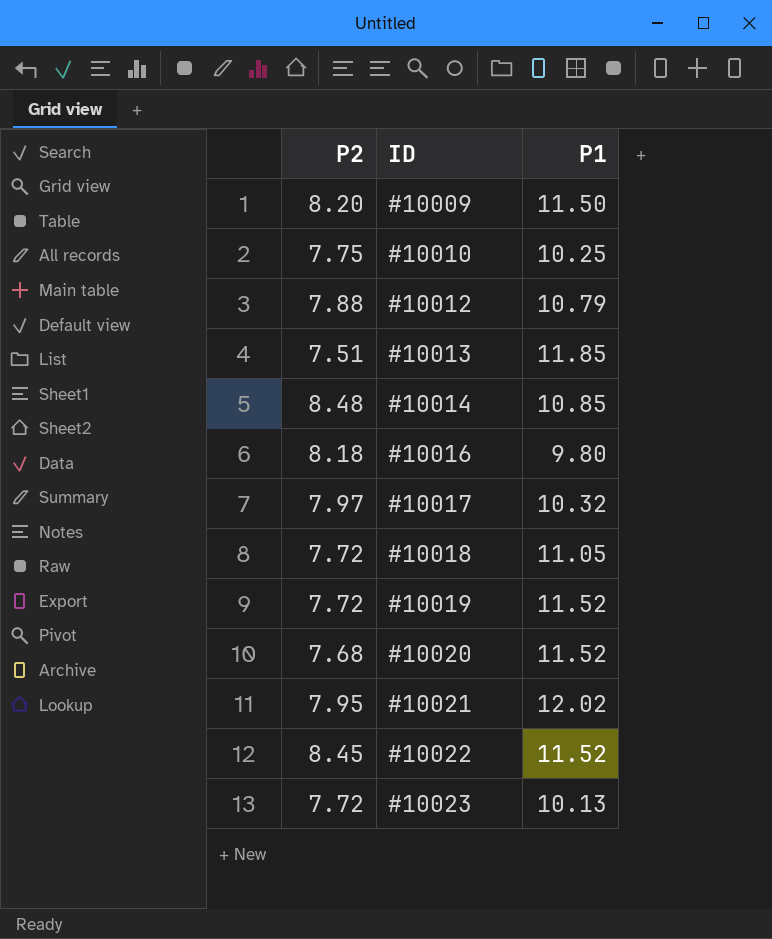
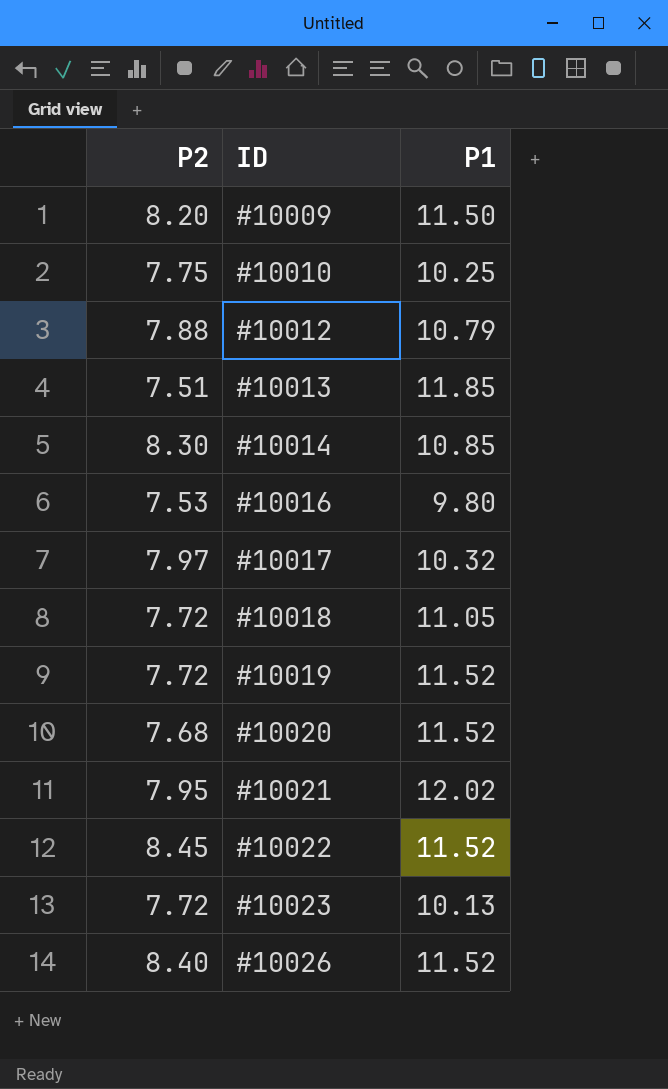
#10014 | P2: 8.48 -> 8.30
#10016 | P2: 8.18 -> 7.53
row #10026: none -> 8.40 | 11.52

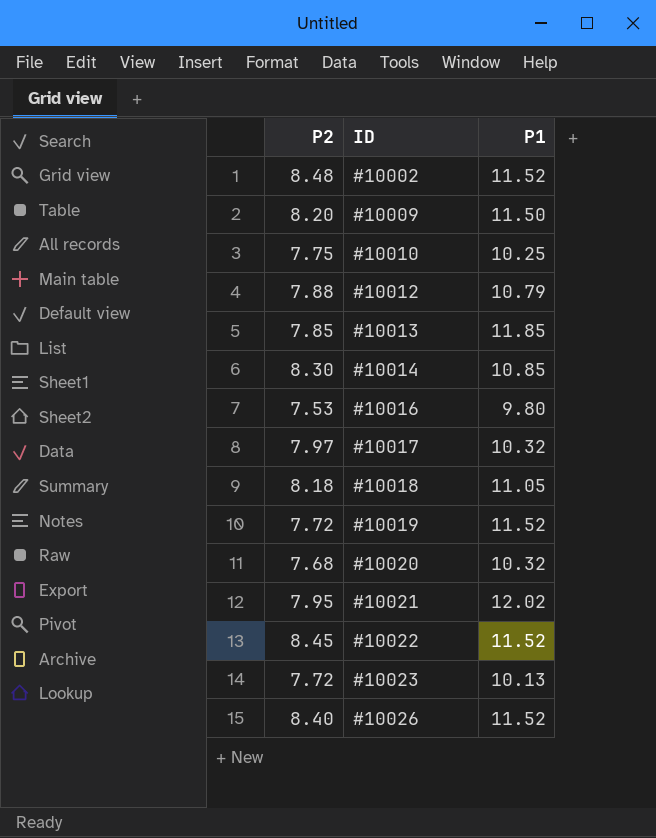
row #10002: none -> 8.48 | 11.52
#10013 | P2: 7.51 -> 7.85
#10018 | P2: 7.72 -> 8.18
#10020 | P1: 11.52 -> 10.32

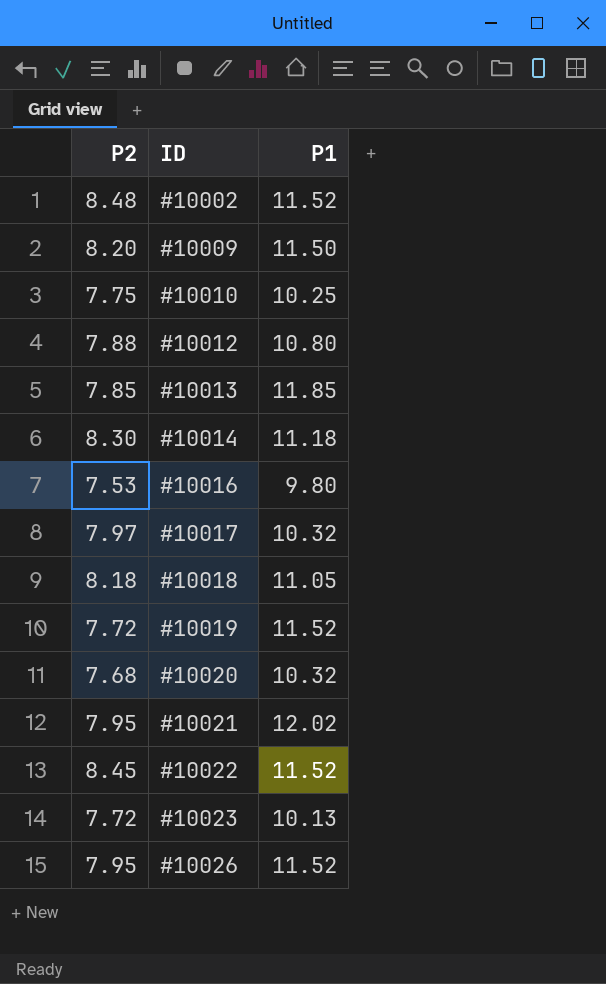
#10012 | P1: 10.79 -> 10.80
#10014 | P1: 10.85 -> 11.18
#10026 | P2: 8.40 -> 7.95

